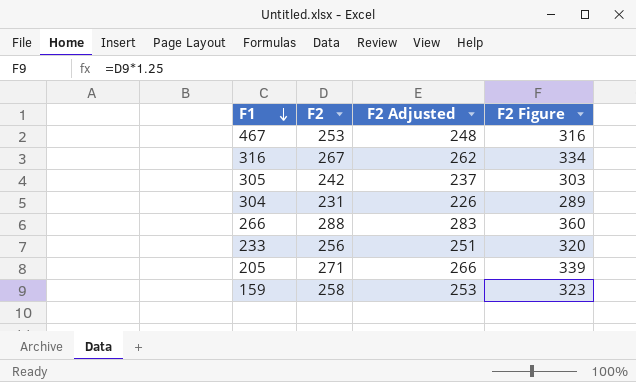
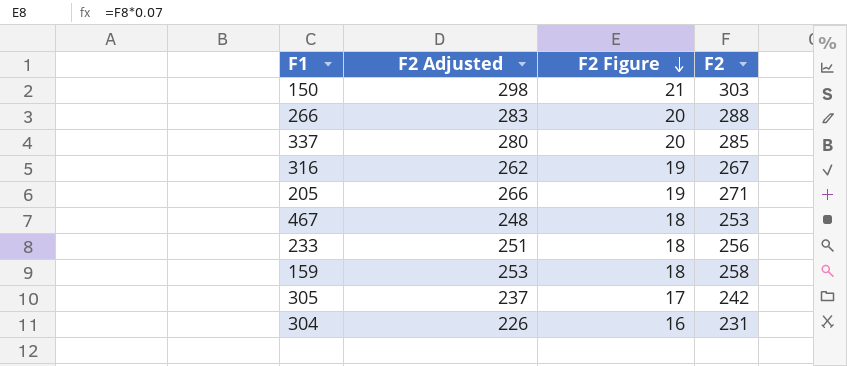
row order: F1 descending -> F2 Figure descending
column F2 Figure | formula: [F2] * 1.25 -> [F2] * 0.07
column F2 | position: 2 -> 4
row 150: none -> 298 | 21 | 303
row 337: none -> 280 | 20 | 285

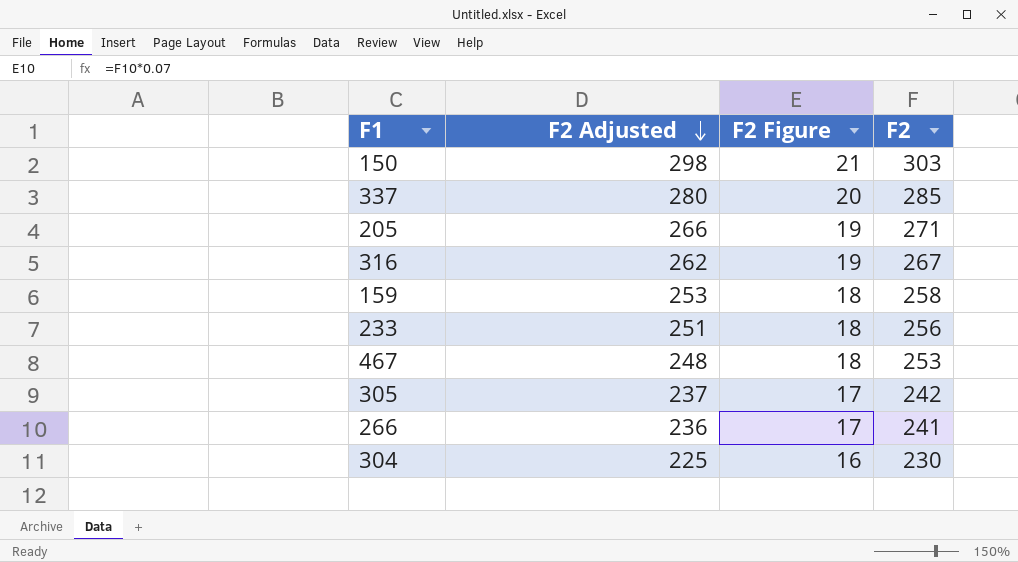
row order: F2 Figure descending -> F2 Adjusted descending
266 | F2 Adjusted: 283 -> 236
266 | F2 Figure: 20 -> 17
266 | F2: 288 -> 241
304 | F2 Adjusted: 226 -> 225
304 | F2: 231 -> 230

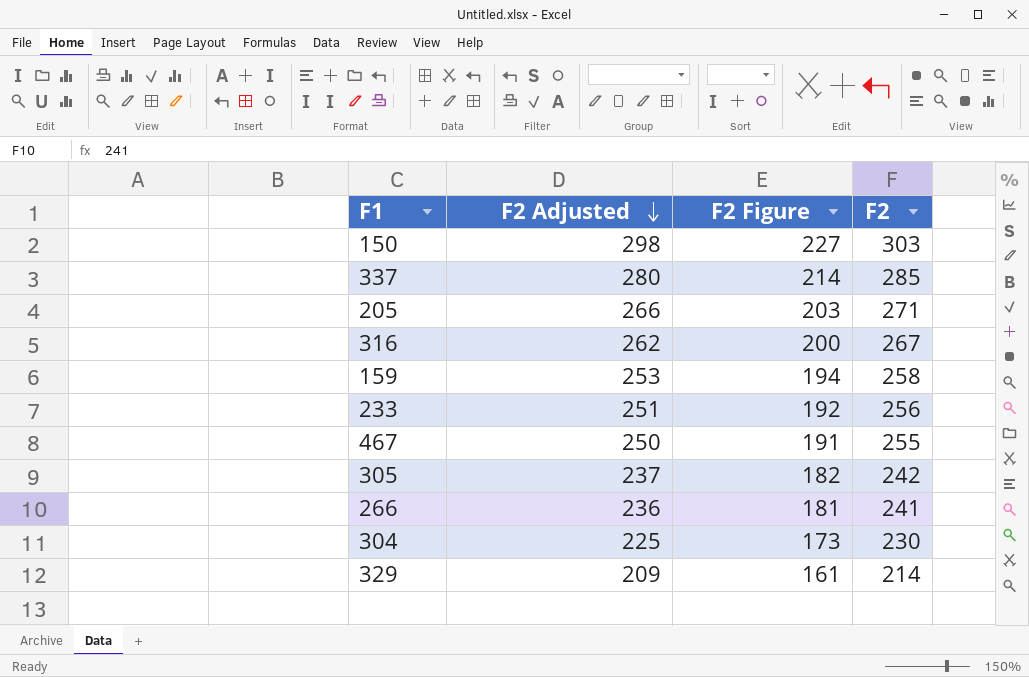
column F2 Figure | formula: [F2] * 0.07 -> [F2] * 0.75
467 | F2 Adjusted: 248 -> 250
467 | F2: 253 -> 255
row 329: none -> 209 | 161 | 214

